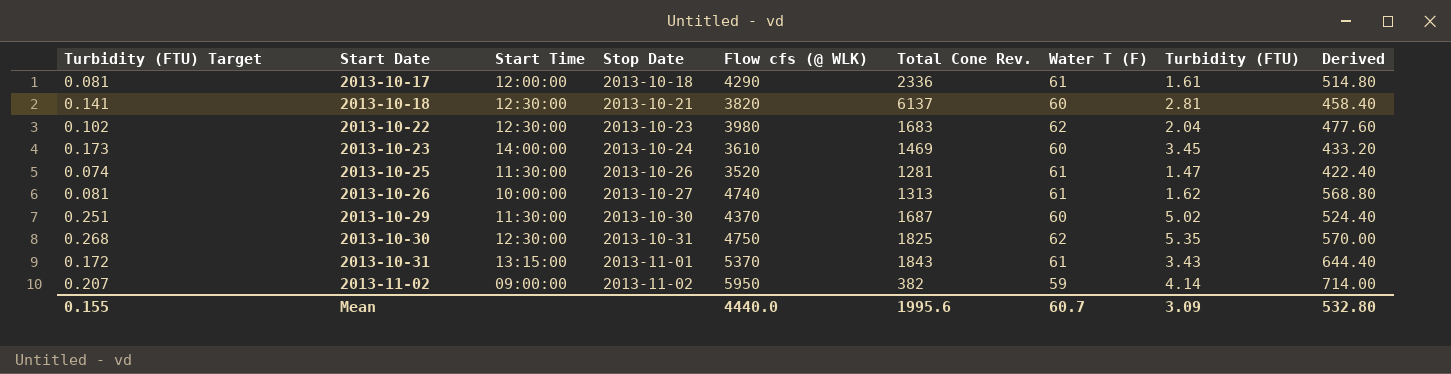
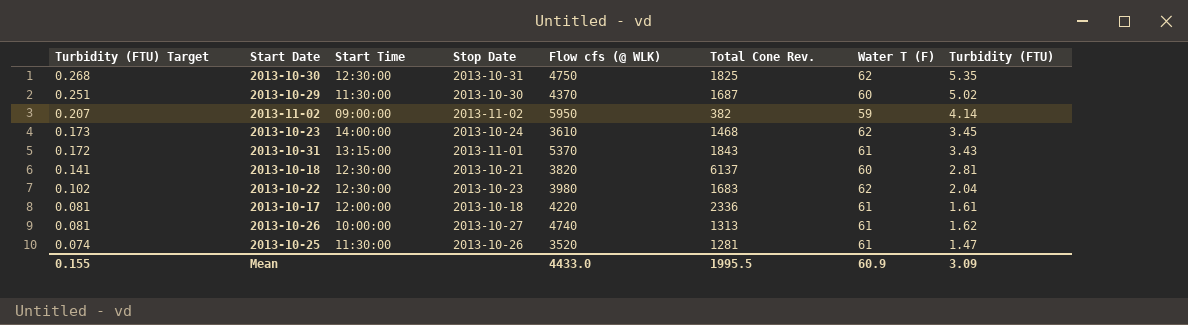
row order: Start Date ascending -> Turbidity (FTU) Target descending
column Derived | formula: [Flow cfs (@ WLK)] * 0.12 -> none
2013-10-23 | Total Cone Rev.: 1469 -> 1468
2013-10-23 | Water T (F): 60 -> 62
2013-10-17 | Flow cfs (@ WLK): 4290 -> 4220
Mean | Flow cfs (@ WLK): 4440.0 -> 4433.0
Mean | Total Cone Rev.: 1995.6 -> 1995.5
Mean | Water T (F): 60.7 -> 60.9

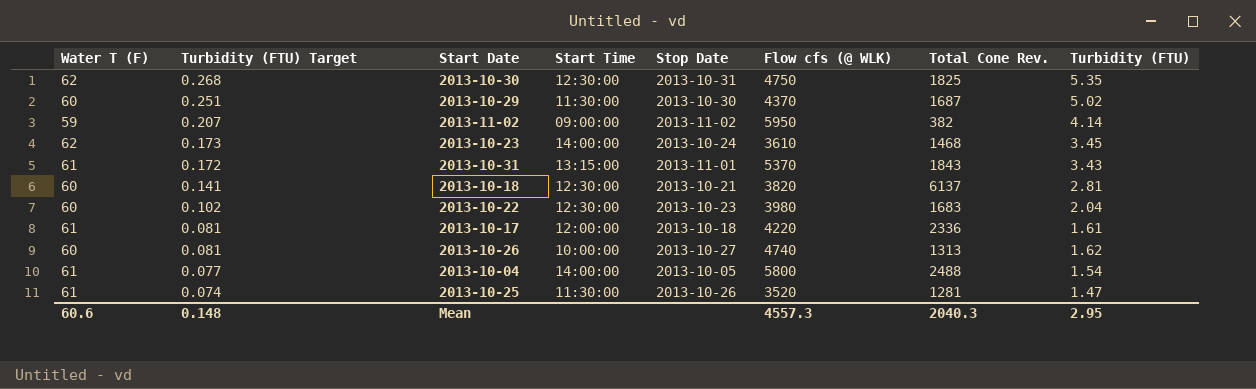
column Water T (F) | position: 7 -> 1
2013-10-22 | Water T (F): 62 -> 60
2013-10-26 | Water T (F): 61 -> 60
row 2013-10-04: none -> 61 | 0.077 | 14:00:00 | 2013-10-05 | 5800 | 2488 | 1.54
Mean | Water T (F): 60.9 -> 60.6
Mean | Turbidity (FTU) Target: 0.155 -> 0.148
Mean | Flow cfs (@ WLK): 4433.0 -> 4557.3
Mean | Total Cone Rev.: 1995.5 -> 2040.3
Mean | Turbidity (FTU): 3.09 -> 2.95

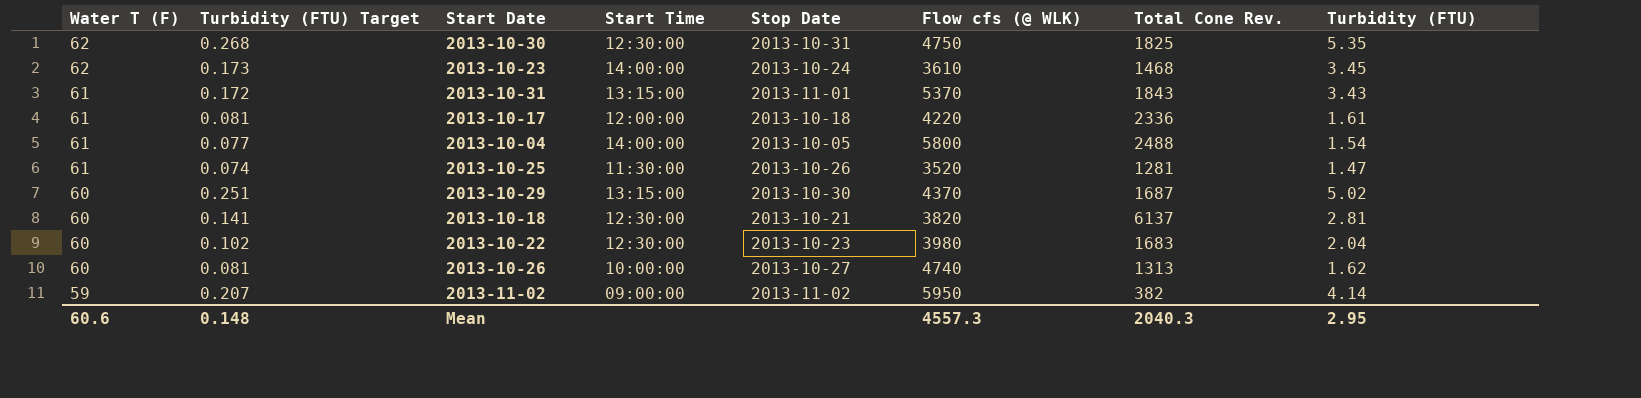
row order: Turbidity (FTU) Target descending -> Water T (F) descending
2013-10-29 | Start Time: 11:30:00 -> 13:15:00

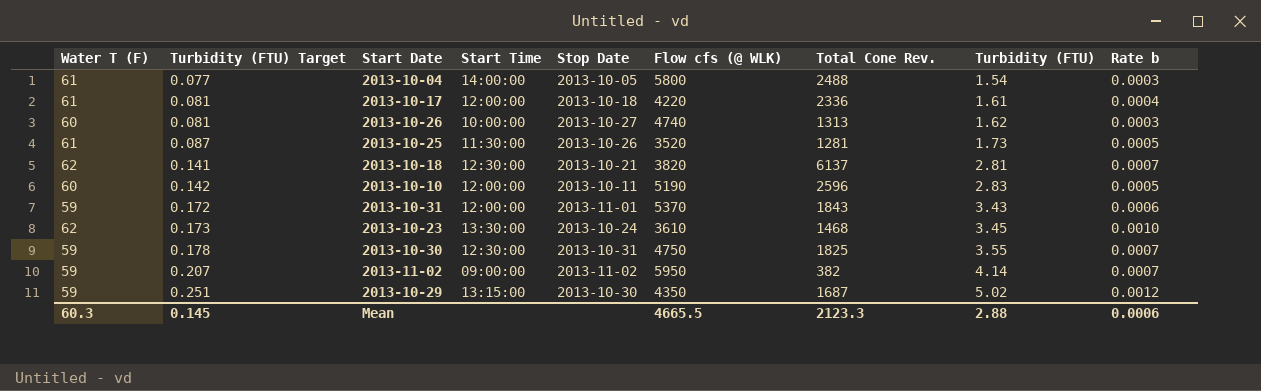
row order: Water T (F) descending -> Turbidity (FTU) Target ascending
column Rate b | formula: none -> [Turbidity (FTU)] / [Flow cfs (@ WLK)]
row 2013-10-22: 60 | 0.102 | 12:30:00 | 2013-10-23 | 3980 | 1683 | 2.04 -> none
2013-10-25 | Turbidity (FTU) Target: 0.074 -> 0.087
2013-10-25 | Turbidity (FTU): 1.47 -> 1.73
2013-10-18 | Water T (F): 60 -> 62
row 2013-10-10: none -> 60 | 0.142 | 12:00:00 | 2013-10-11 | 5190 | 2596 | 2.83 | 0.0005
2013-10-31 | Water T (F): 61 -> 59
2013-10-31 | Start Time: 13:15:00 -> 12:00:00
2013-10-23 | Start Time: 14:00:00 -> 13:30:00
2013-10-30 | Water T (F): 62 -> 59
2013-10-30 | Turbidity (FTU) Target: 0.268 -> 0.178
2013-10-30 | Turbidity (FTU): 5.35 -> 3.55
2013-10-29 | Water T (F): 60 -> 59
2013-10-29 | Flow cfs (@ WLK): 4370 -> 4350
Mean | Water T (F): 60.6 -> 60.3
Mean | Turbidity (FTU) Target: 0.148 -> 0.145
Mean | Flow cfs (@ WLK): 4557.3 -> 4665.5
Mean | Total Cone Rev.: 2040.3 -> 2123.3
Mean | Turbidity (FTU): 2.95 -> 2.88

